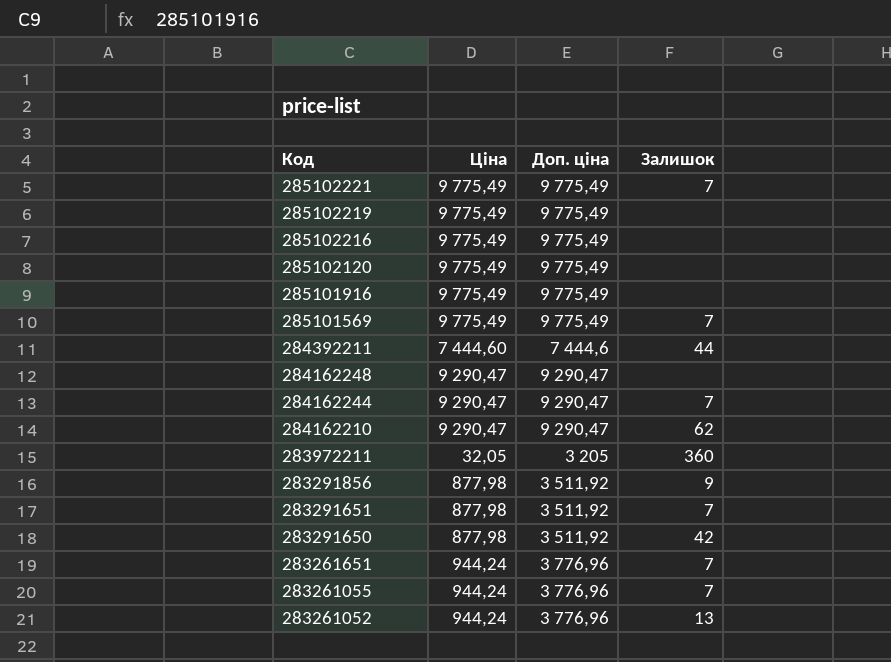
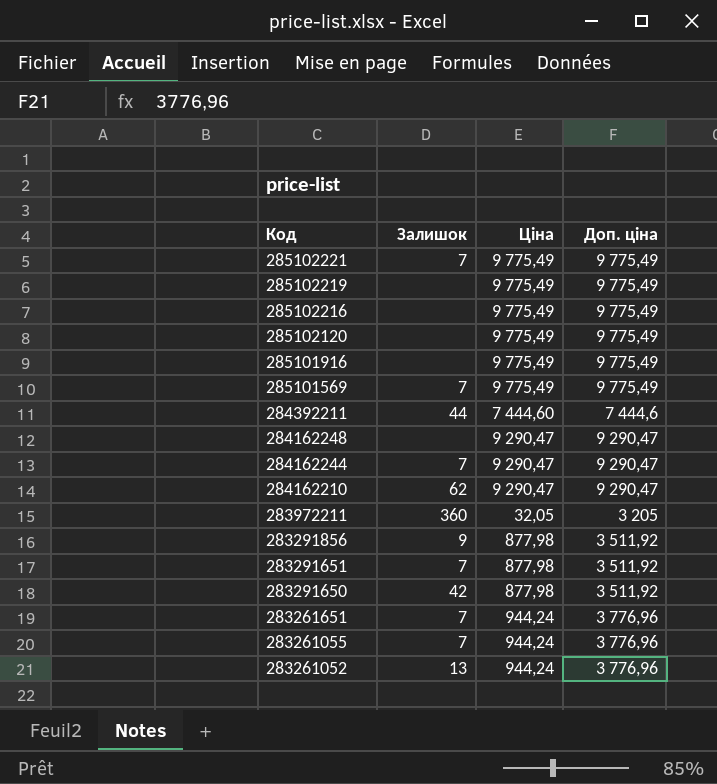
column Залишок | position: 4 -> 2

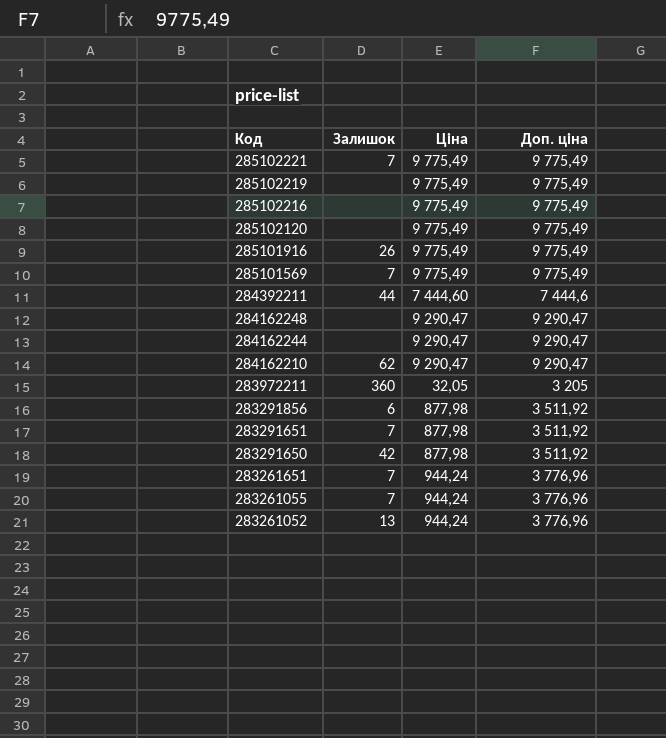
285101916 | Залишок: none -> 26
284162244 | Залишок: 7 -> none
283291856 | Залишок: 9 -> 6

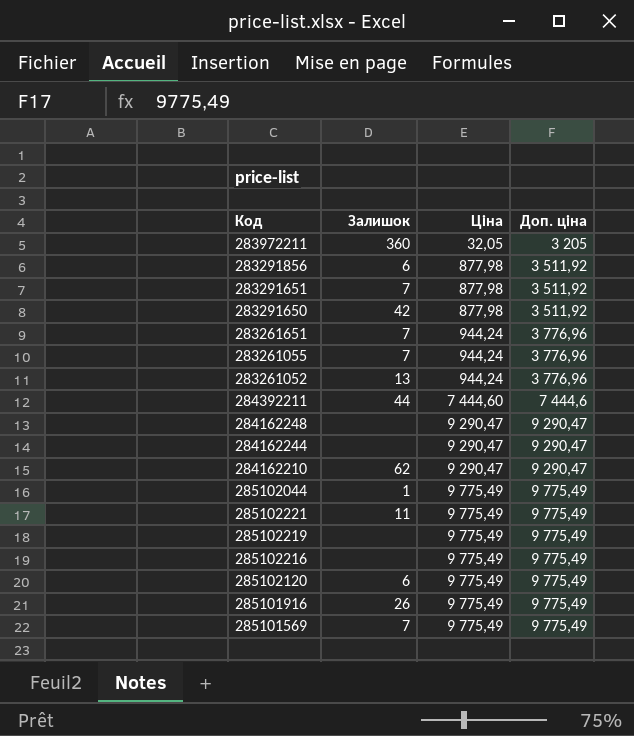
row order: Код descending -> Ціна ascending
row 285102044: none -> 1 | 9 775,49 | 9 775,49
285102221 | Залишок: 7 -> 11
285102120 | Залишок: none -> 6

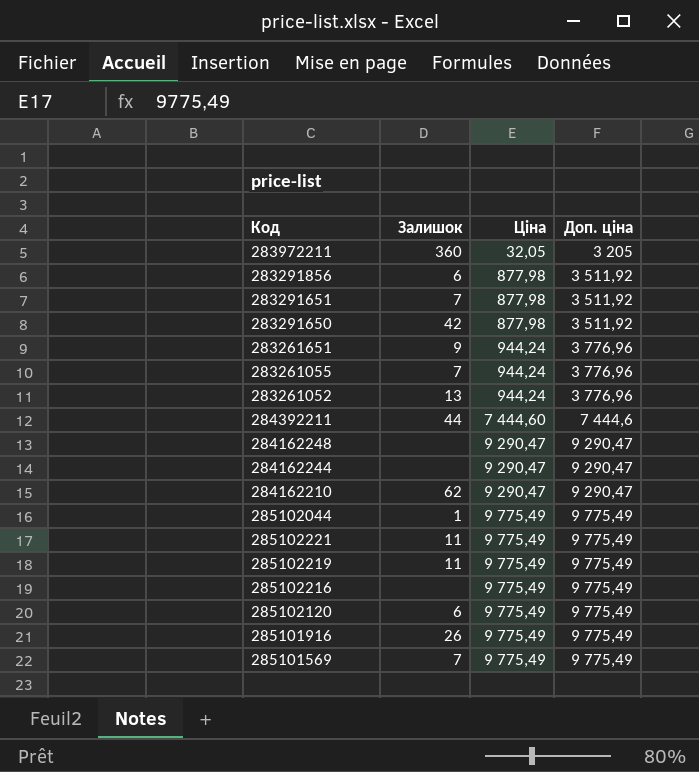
283261651 | Залишок: 7 -> 9
285102219 | Залишок: none -> 11

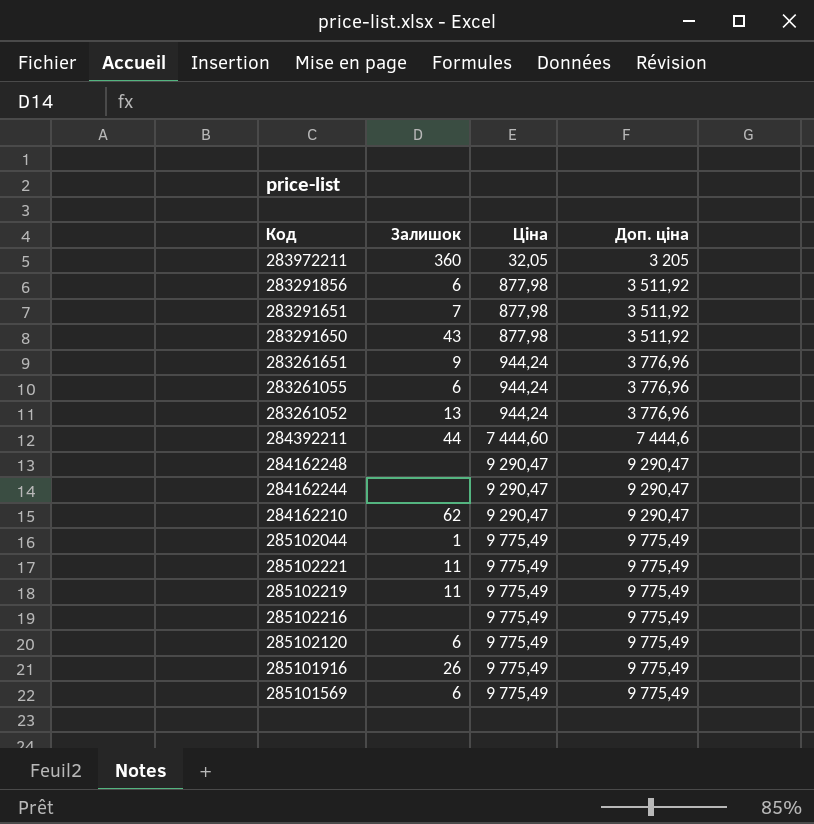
283291650 | Залишок: 42 -> 43
283261055 | Залишок: 7 -> 6
285101569 | Залишок: 7 -> 6

